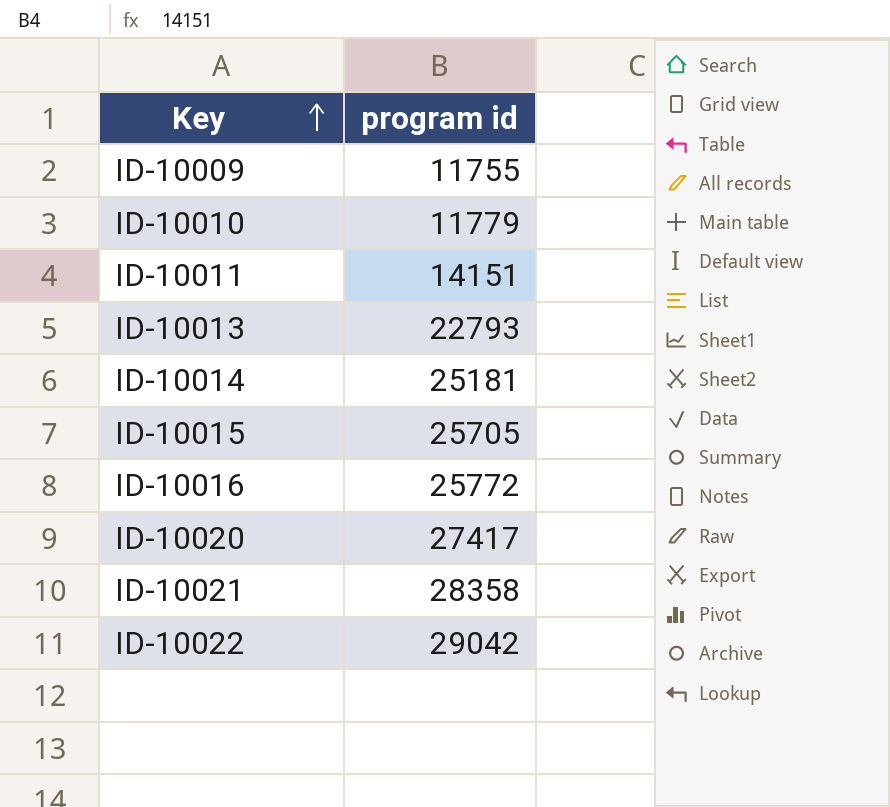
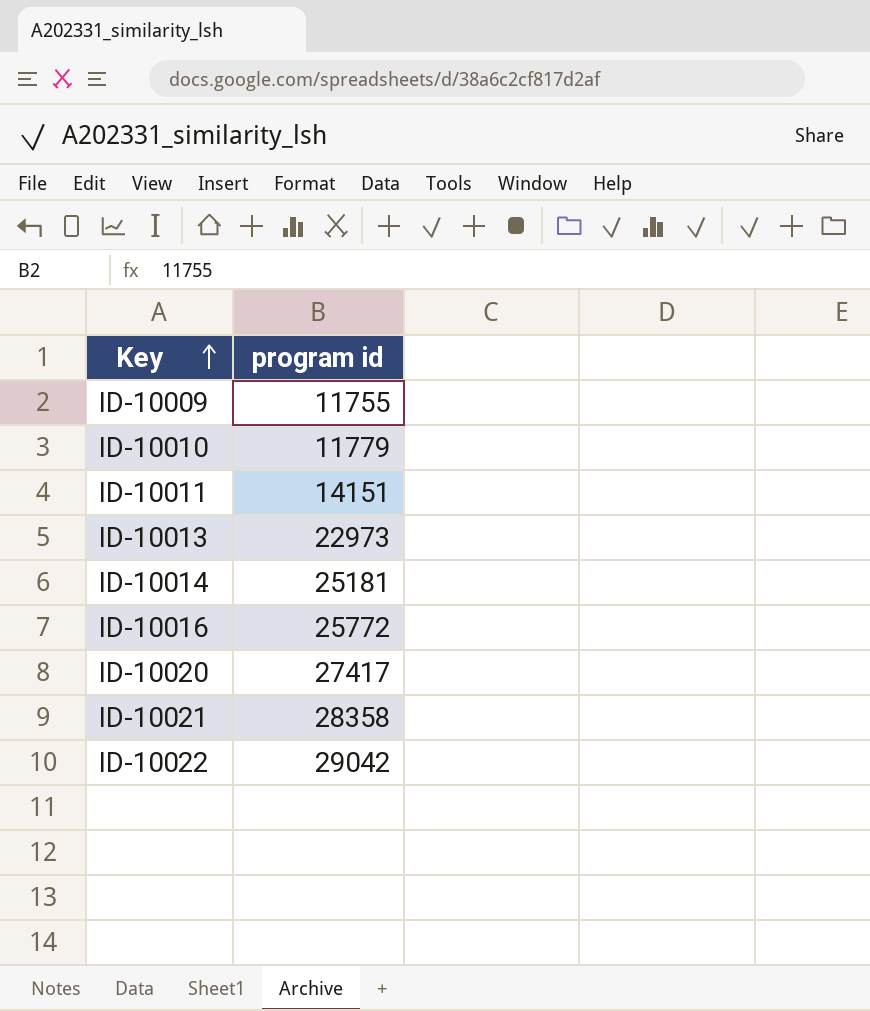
row ID-10015: 25705 -> none
ID-10013 | program id: 22793 -> 22973

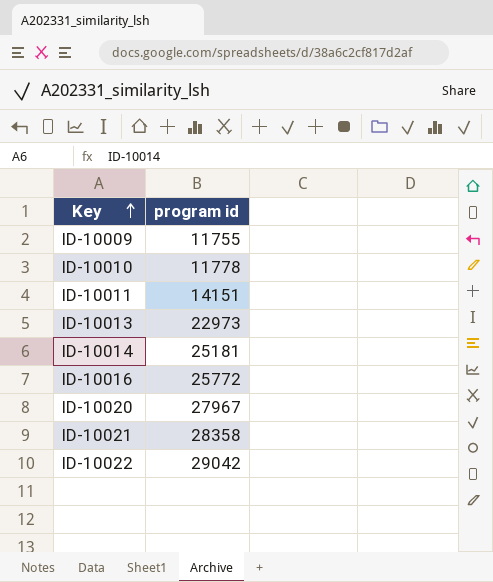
ID-10010 | program id: 11779 -> 11778
ID-10020 | program id: 27417 -> 27967

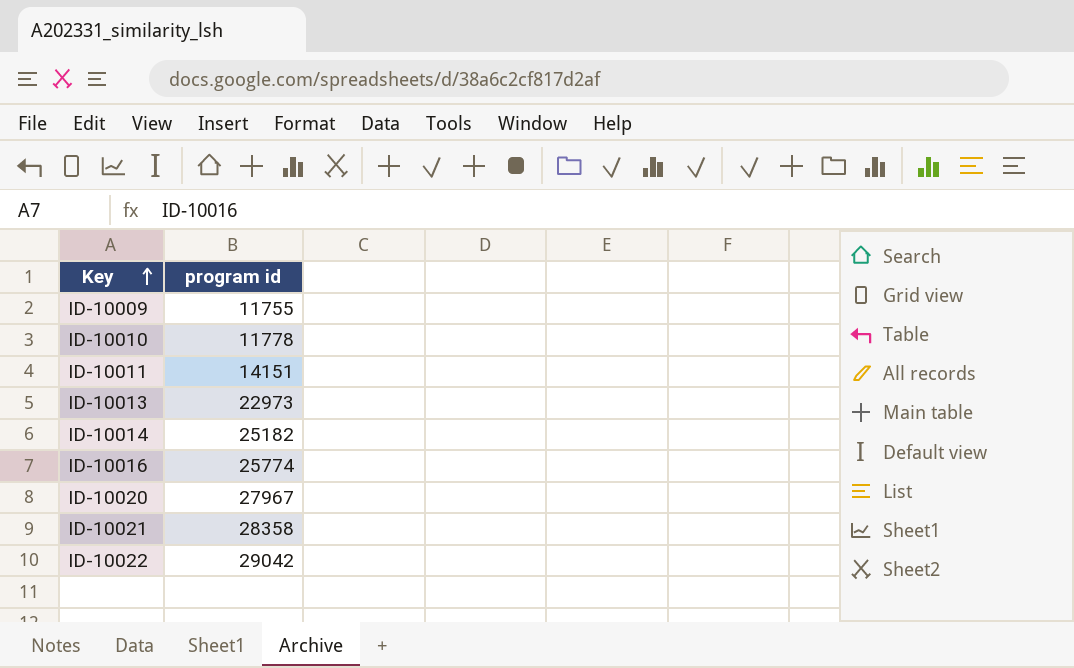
ID-10014 | program id: 25181 -> 25182
ID-10016 | program id: 25772 -> 25774

